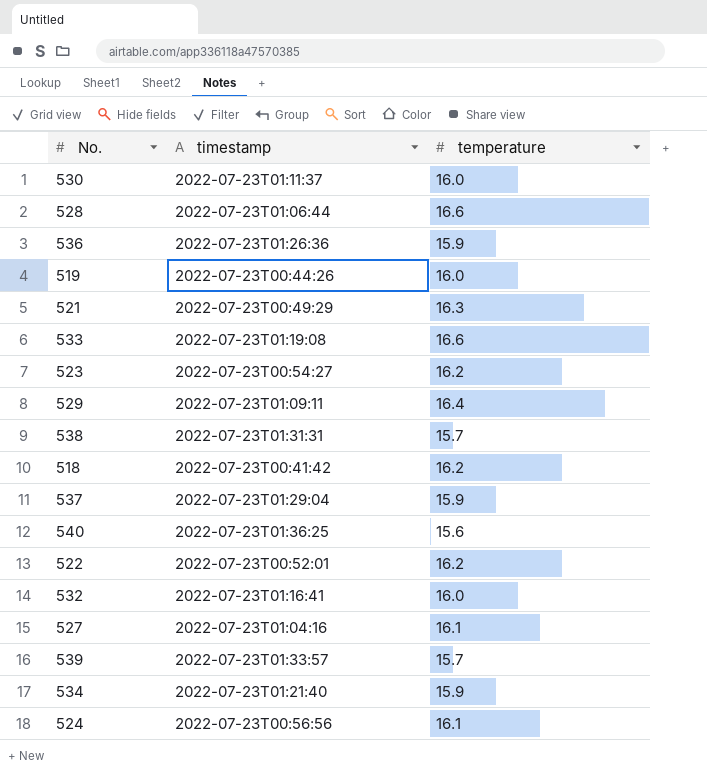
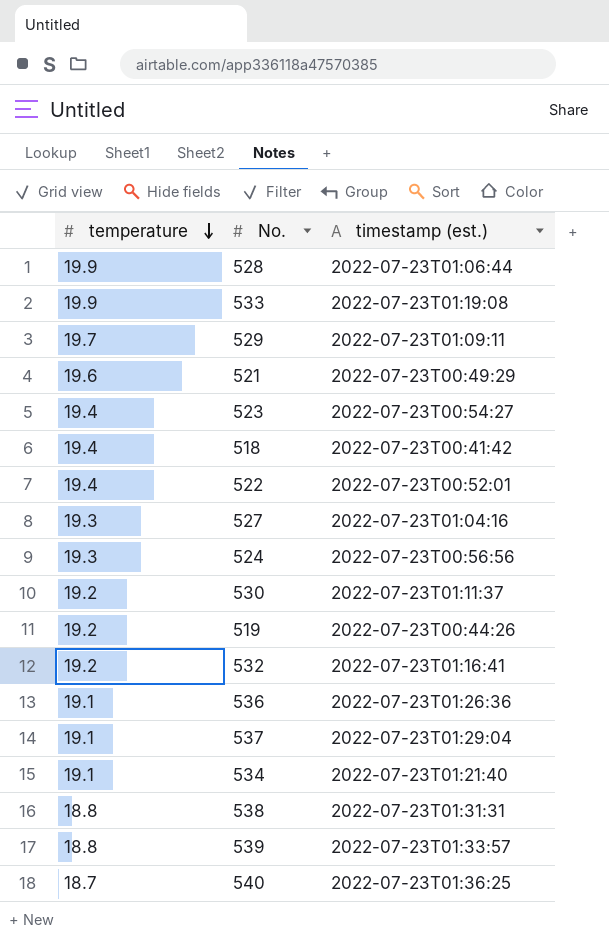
row order: none -> temperature descending
column temperature | position: 3 -> 1
column name: timestamp -> timestamp (est.)
528 | temperature: 16.6 -> 19.9
533 | temperature: 16.6 -> 19.9
529 | temperature: 16.4 -> 19.7
521 | temperature: 16.3 -> 19.6
523 | temperature: 16.2 -> 19.4
518 | temperature: 16.2 -> 19.4
522 | temperature: 16.2 -> 19.4
527 | temperature: 16.1 -> 19.3
524 | temperature: 16.1 -> 19.3
530 | temperature: 16.0 -> 19.2
519 | temperature: 16.0 -> 19.2
532 | temperature: 16.0 -> 19.2
536 | temperature: 15.9 -> 19.1
537 | temperature: 15.9 -> 19.1
534 | temperature: 15.9 -> 19.1
538 | temperature: 15.7 -> 18.8
539 | temperature: 15.7 -> 18.8
540 | temperature: 15.6 -> 18.7

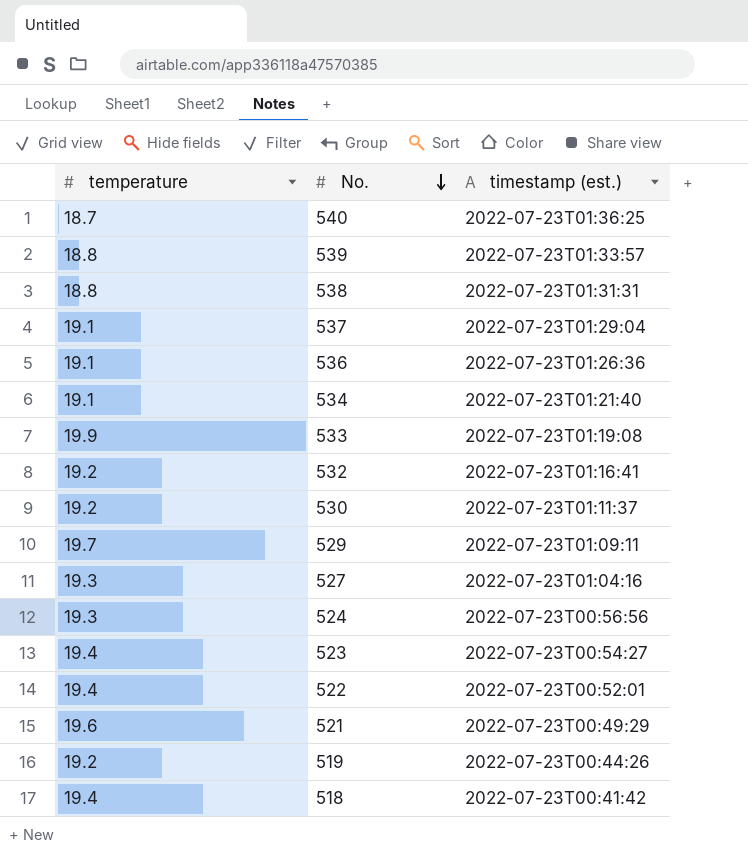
row order: temperature descending -> No. descending
row 528: 19.9 | 2022-07-23T01:06:44 -> none

